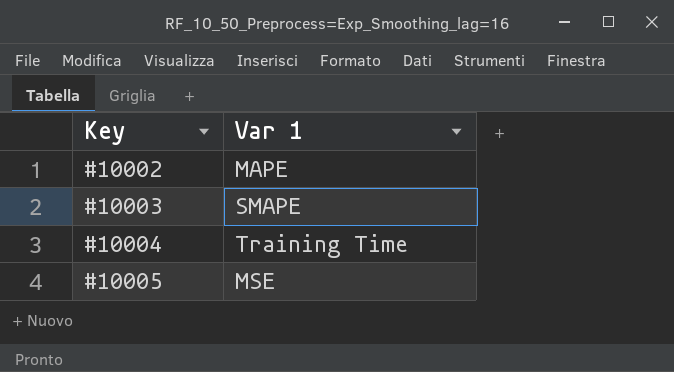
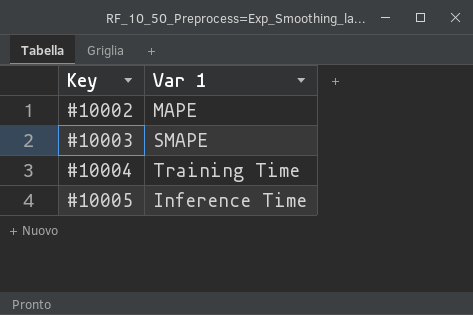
#10005 | Var 1: MSE -> Inference Time

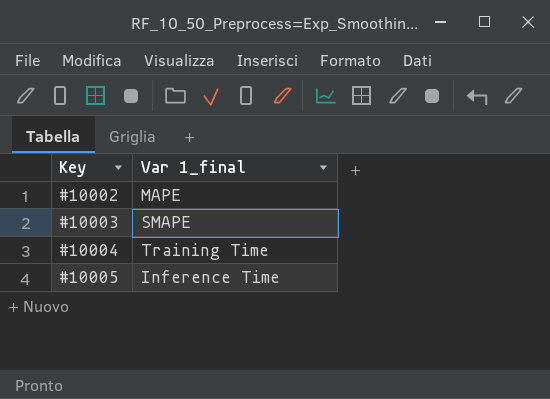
column name: Var 1 -> Var 1_final

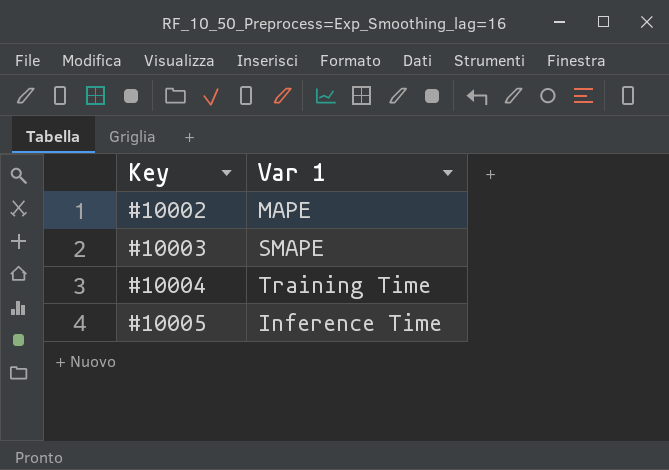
column name: Var 1_final -> Var 1

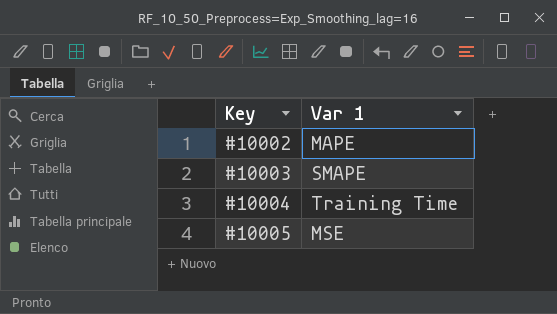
#10005 | Var 1: Inference Time -> MSE

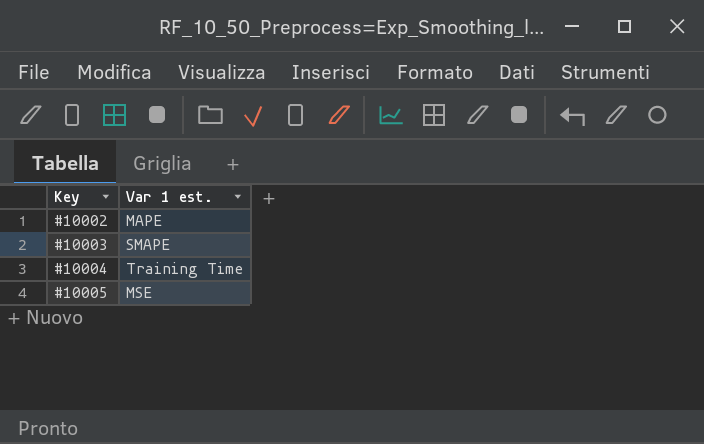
column name: Var 1 -> Var 1 est.

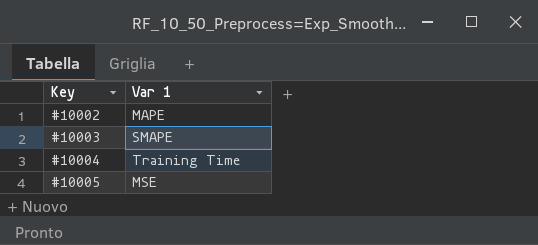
column name: Var 1 est. -> Var 1

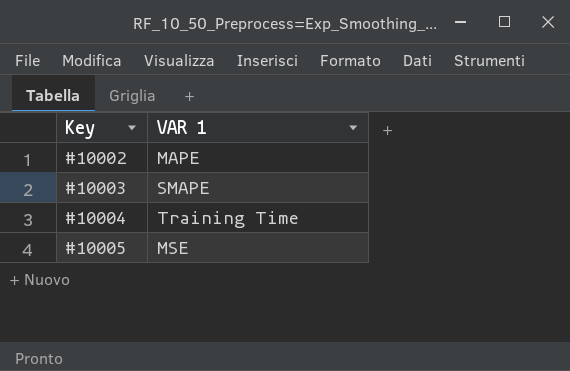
column name: Var 1 -> VAR 1

